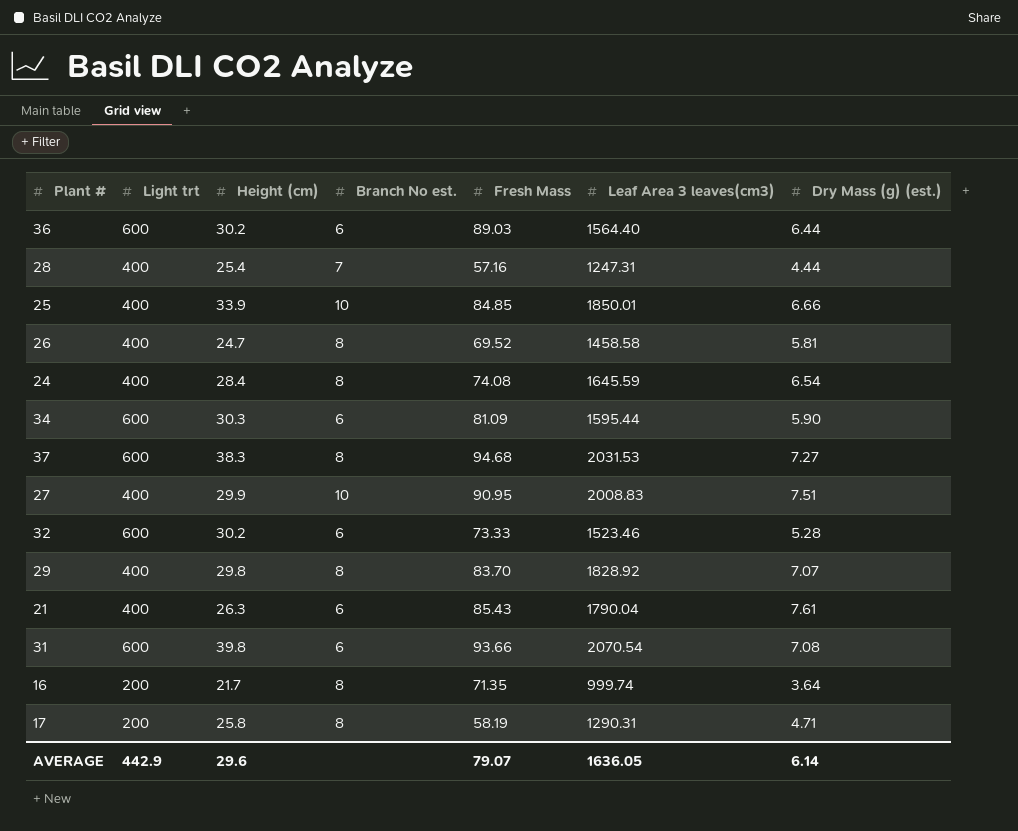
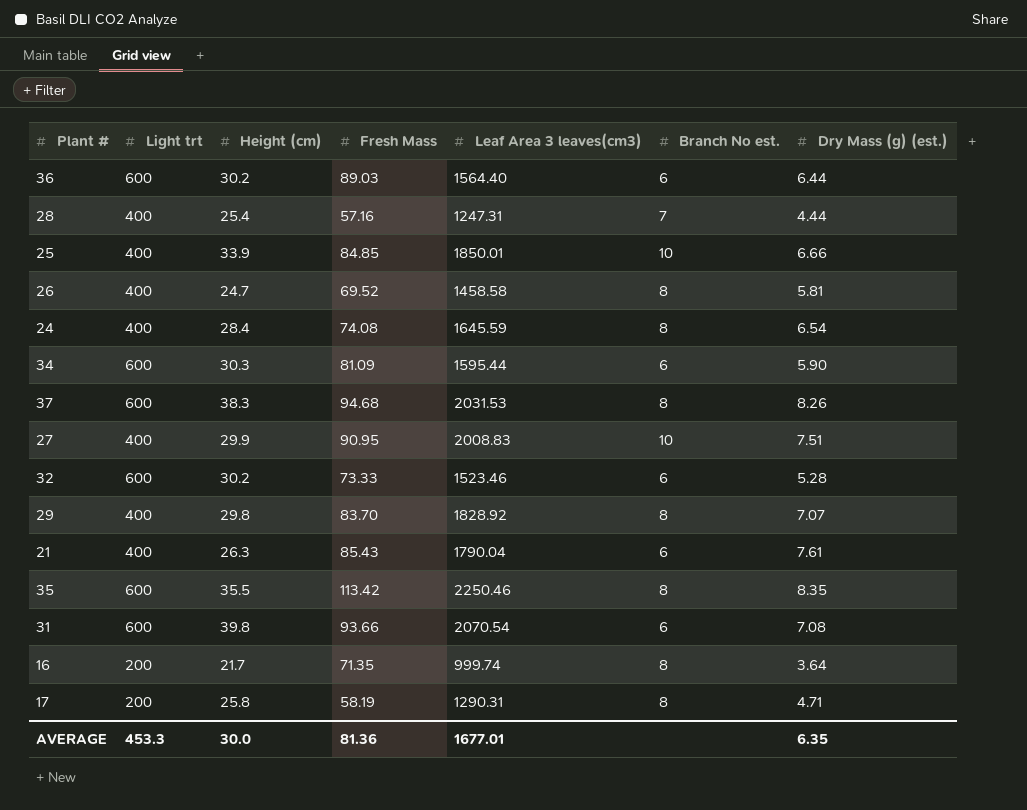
column Branch No est. | position: 4 -> 6
37 | Dry Mass (g) (est.): 7.27 -> 8.26
row 35: none -> 600 | 35.5 | 113.42 | 2250.46 | 8 | 8.35
AVERAGE | Light trt: 442.9 -> 453.3
AVERAGE | Height (cm): 29.6 -> 30.0
AVERAGE | Fresh Mass: 79.07 -> 81.36
AVERAGE | Leaf Area 3 leaves(cm3): 1636.05 -> 1677.01
AVERAGE | Dry Mass (g) (est.): 6.14 -> 6.35

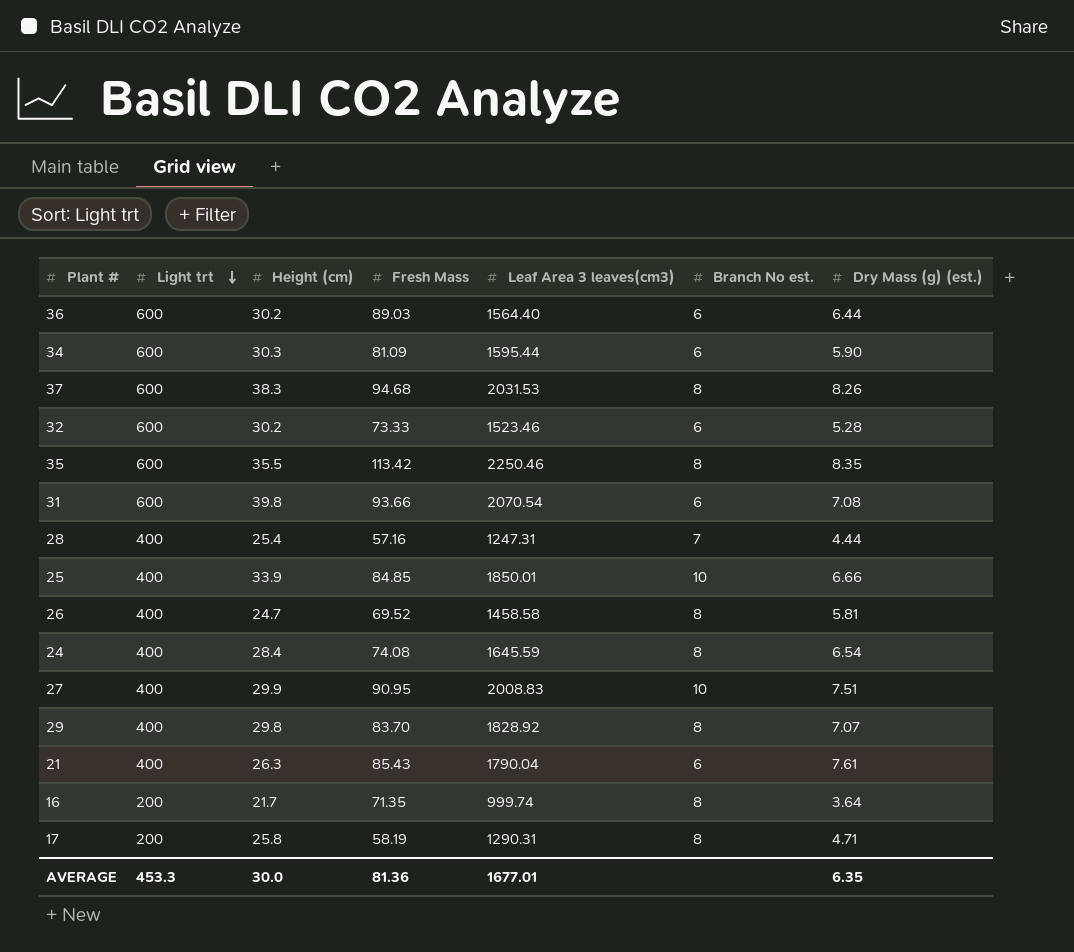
row order: none -> Light trt descending

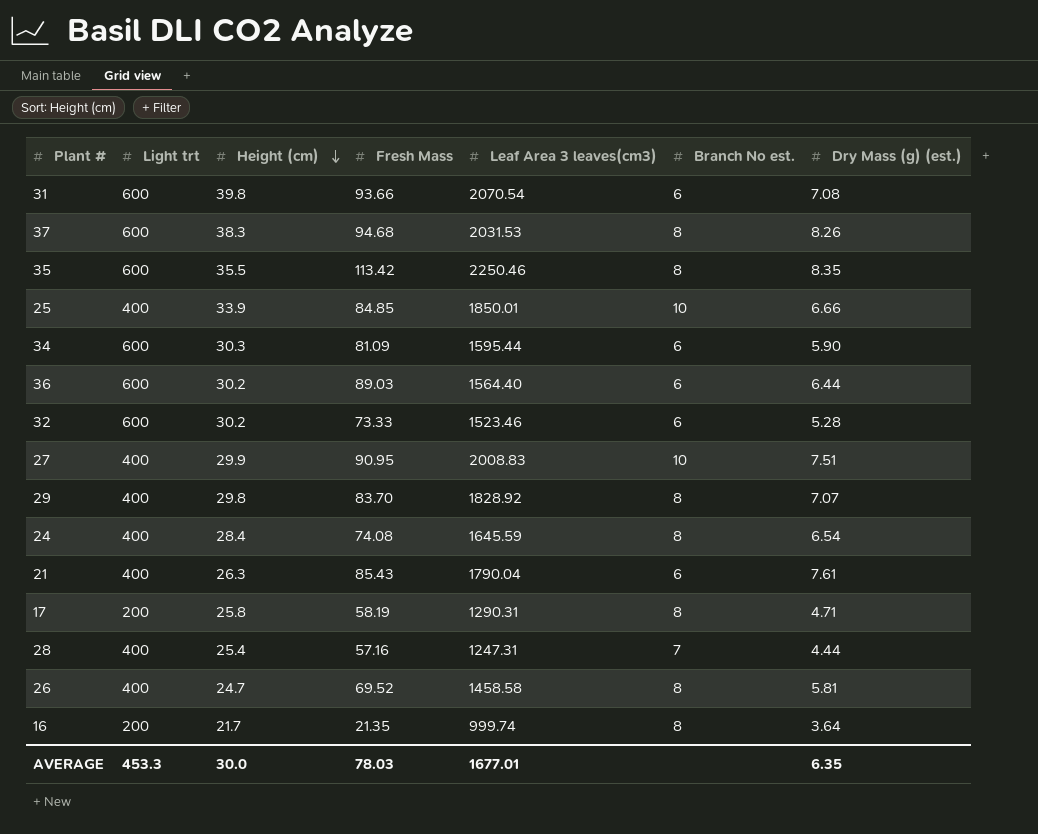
row order: Light trt descending -> Height (cm) descending
16 | Fresh Mass: 71.35 -> 21.35
AVERAGE | Fresh Mass: 81.36 -> 78.03

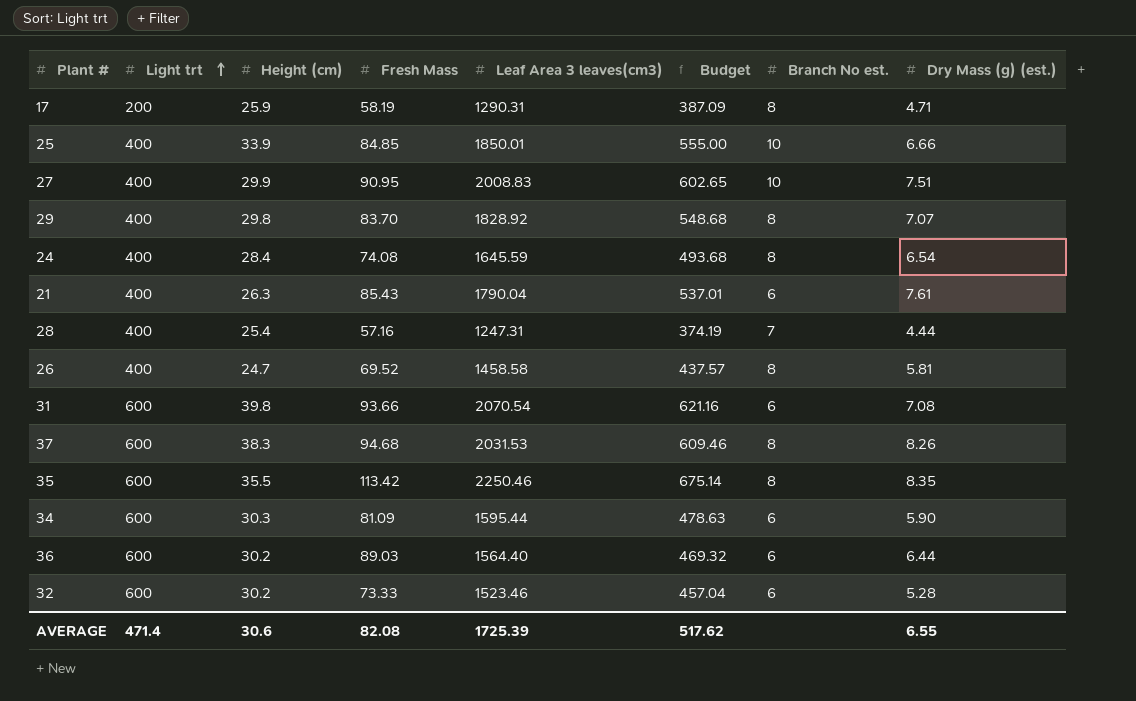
row order: Height (cm) descending -> Light trt ascending
column Budget | formula: none -> [Leaf Area 3 leaves(cm3)] * 0.3
row 16: 200 | 21.7 | 21.35 | 999.74 | 8 | 3.64 -> none
17 | Height (cm): 25.8 -> 25.9
AVERAGE | Light trt: 453.3 -> 471.4
AVERAGE | Height (cm): 30.0 -> 30.6
AVERAGE | Fresh Mass: 78.03 -> 82.08
AVERAGE | Leaf Area 3 leaves(cm3): 1677.01 -> 1725.39
AVERAGE | Dry Mass (g) (est.): 6.35 -> 6.55

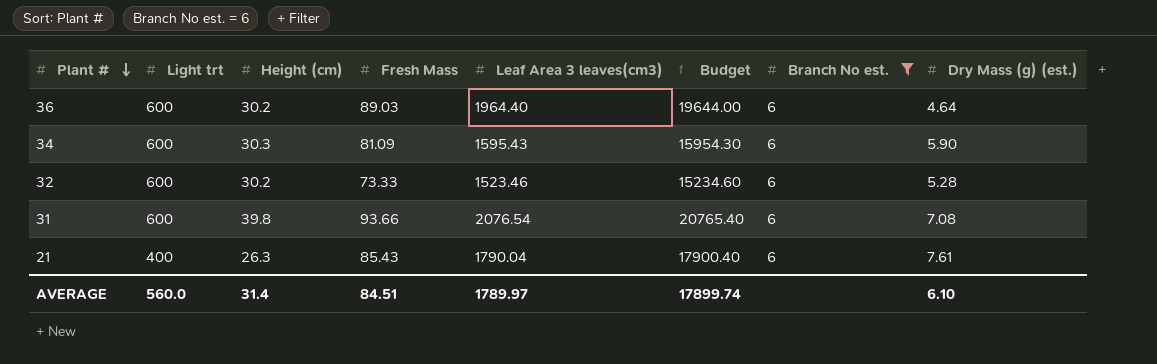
filter: none -> Branch No est. = 6
row order: Light trt ascending -> Plant # descending
column Budget | formula: [Leaf Area 3 leaves(cm3)] * 0.3 -> [Leaf Area 3 leaves(cm3)] * 10
36 | Leaf Area 3 leaves(cm3): 1564.40 -> 1964.40
36 | Dry Mass (g) (est.): 6.44 -> 4.64
34 | Leaf Area 3 leaves(cm3): 1595.44 -> 1595.43
31 | Leaf Area 3 leaves(cm3): 2070.54 -> 2076.54
AVERAGE | Light trt: 471.4 -> 560.0
AVERAGE | Height (cm): 30.6 -> 31.4
AVERAGE | Fresh Mass: 82.08 -> 84.51
AVERAGE | Leaf Area 3 leaves(cm3): 1725.39 -> 1789.97
AVERAGE | Budget: 517.62 -> 17899.74
AVERAGE | Dry Mass (g) (est.): 6.55 -> 6.10

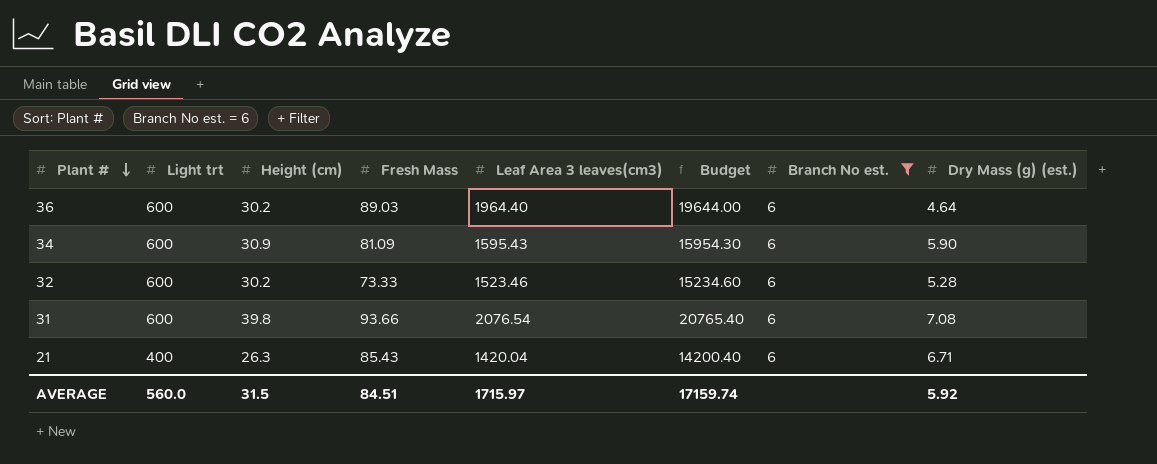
34 | Height (cm): 30.3 -> 30.9
21 | Leaf Area 3 leaves(cm3): 1790.04 -> 1420.04
21 | Budget: 17900.40 -> 14200.40
21 | Dry Mass (g) (est.): 7.61 -> 6.71
AVERAGE | Height (cm): 31.4 -> 31.5
AVERAGE | Leaf Area 3 leaves(cm3): 1789.97 -> 1715.97
AVERAGE | Budget: 17899.74 -> 17159.74
AVERAGE | Dry Mass (g) (est.): 6.10 -> 5.92

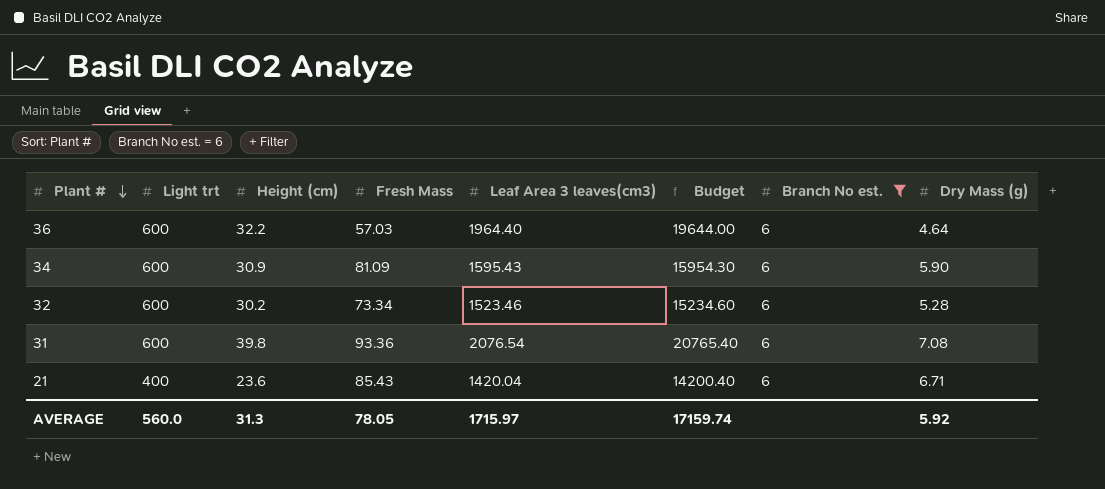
column name: Dry Mass (g) (est.) -> Dry Mass (g)
36 | Height (cm): 30.2 -> 32.2
36 | Fresh Mass: 89.03 -> 57.03
32 | Fresh Mass: 73.33 -> 73.34
31 | Fresh Mass: 93.66 -> 93.36
21 | Height (cm): 26.3 -> 23.6
AVERAGE | Height (cm): 31.5 -> 31.3
AVERAGE | Fresh Mass: 84.51 -> 78.05

